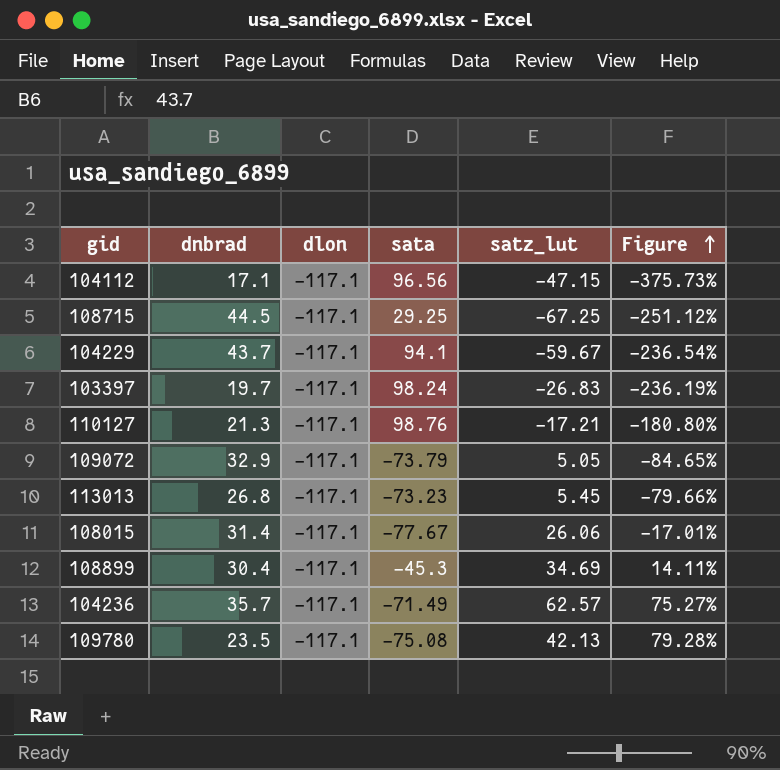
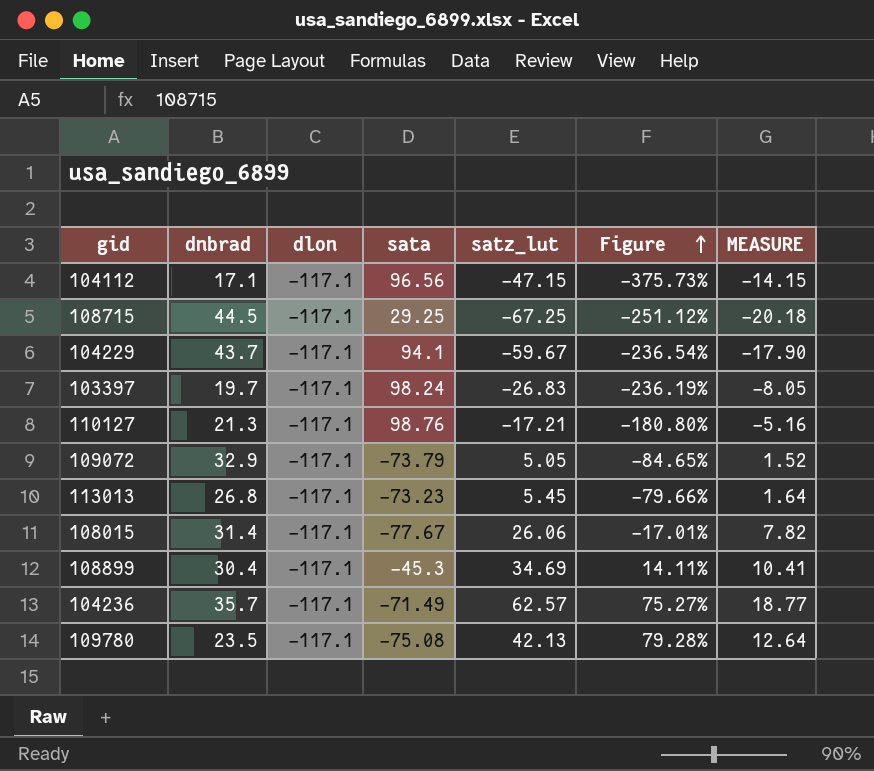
column MEASURE | formula: none -> [satz_lut] * 0.3

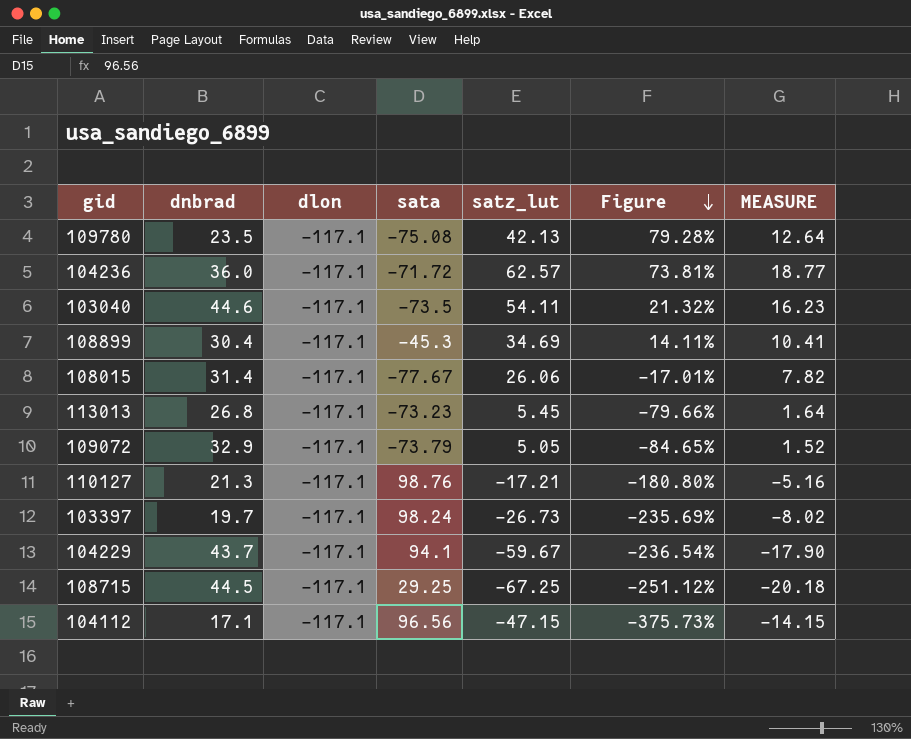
row order: Figure ascending -> Figure descending
104236 | dnbrad: 35.7 -> 36.0
104236 | sata: -71.49 -> -71.72
104236 | Figure: 75.27% -> 73.81%
row 103040: none -> 44.6 | -117.1 | -73.5 | 54.11 | 21.32% | 16.23
103397 | satz_lut: -26.83 -> -26.73
103397 | Figure: -236.19% -> -235.69%
103397 | MEASURE: -8.05 -> -8.02

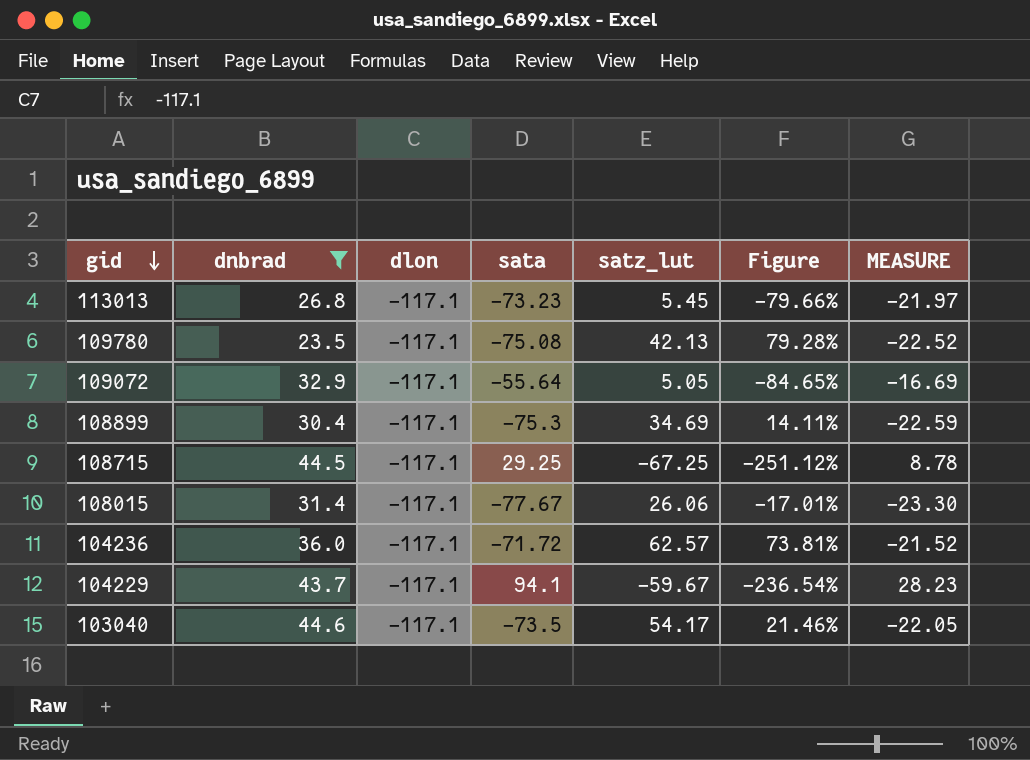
filter: none -> dnbrad >= 23.5
row order: Figure descending -> gid descending
column MEASURE | formula: [satz_lut] * 0.3 -> [sata] * 0.3
109072 | sata: -73.79 -> -55.64
108899 | sata: -45.3 -> -75.3
103040 | satz_lut: 54.11 -> 54.17
103040 | Figure: 21.32% -> 21.46%

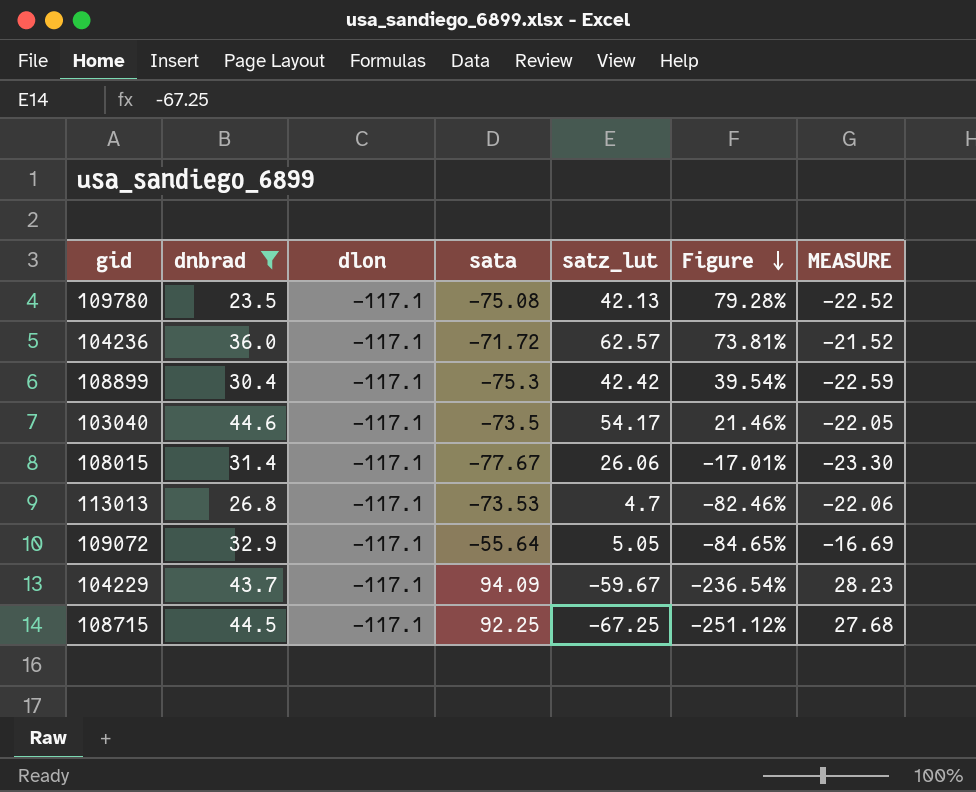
row order: gid descending -> Figure descending
108899 | satz_lut: 34.69 -> 42.42
108899 | Figure: 14.11% -> 39.54%
113013 | sata: -73.23 -> -73.53
113013 | satz_lut: 5.45 -> 4.7
113013 | Figure: -79.66% -> -82.46%
113013 | MEASURE: -21.97 -> -22.06
104229 | sata: 94.1 -> 94.09
108715 | sata: 29.25 -> 92.25
108715 | MEASURE: 8.78 -> 27.68

